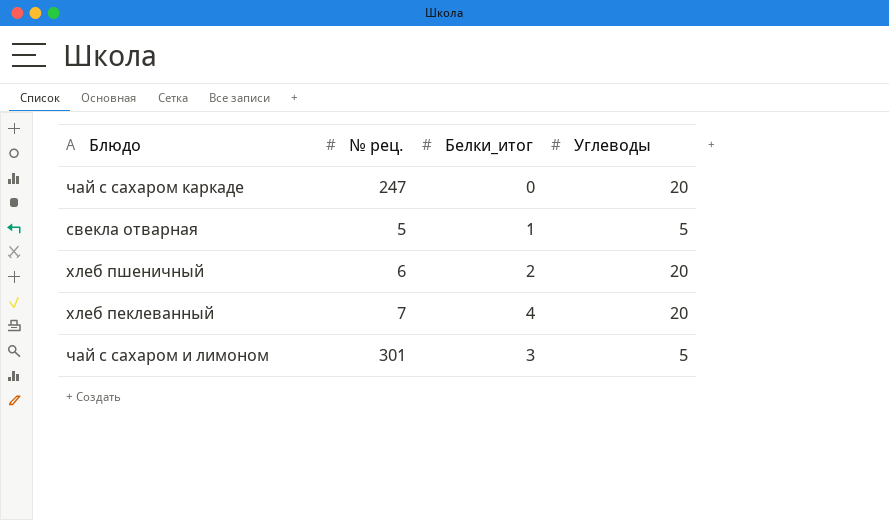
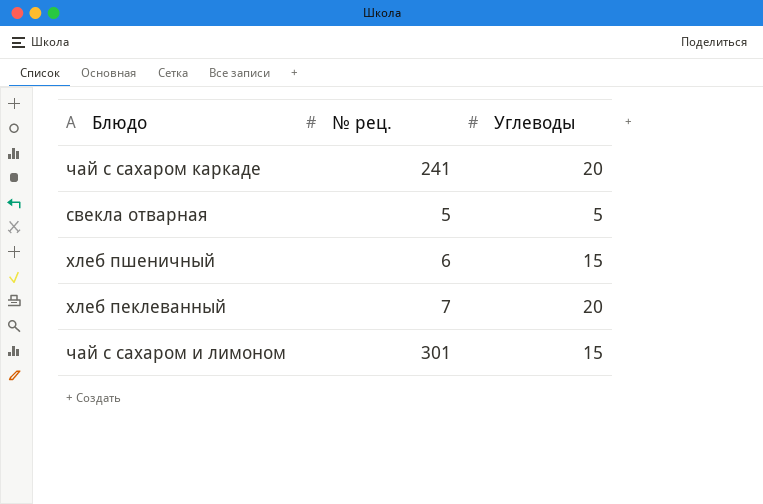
column Белки_итог | position: 3 -> none
чай с сахаром каркаде | № рец.: 247 -> 241
хлеб пшеничный | Углеводы: 20 -> 15
чай с сахаром и лимоном | Углеводы: 5 -> 15

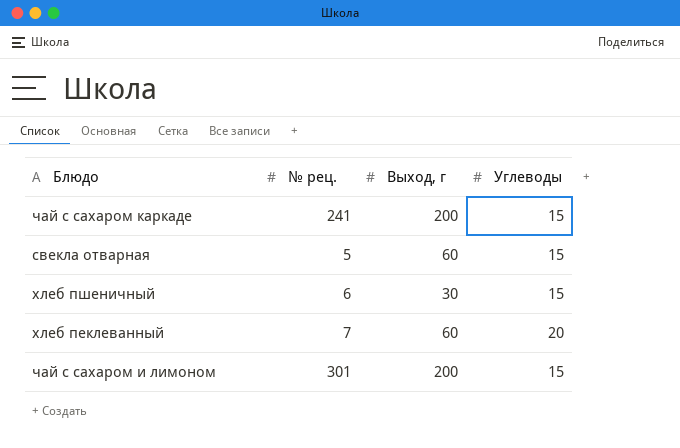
column Выход, г | position: none -> 3
чай с сахаром каркаде | Углеводы: 20 -> 15
свекла отварная | Углеводы: 5 -> 15

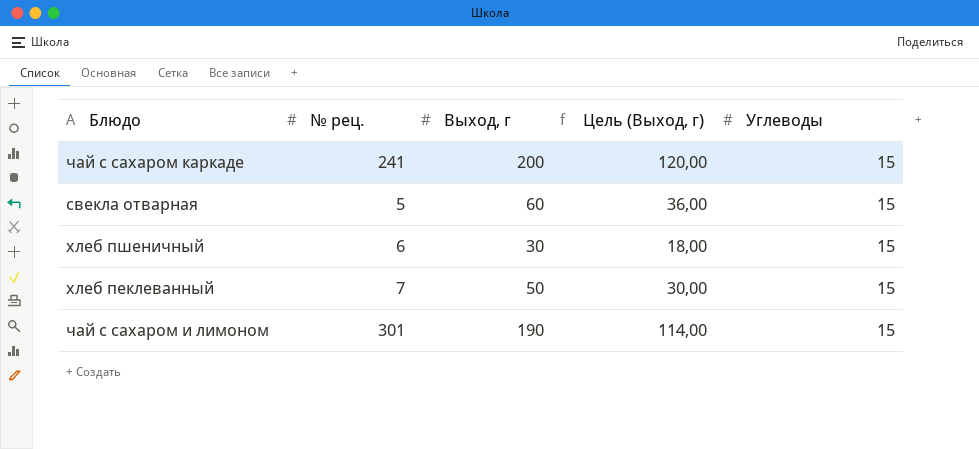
column Цель (Выход, г) | formula: none -> [Выход, г] * 0,6
хлеб пеклеванный | Выход, г: 60 -> 50
хлеб пеклеванный | Углеводы: 20 -> 15
чай с сахаром и лимоном | Выход, г: 200 -> 190

